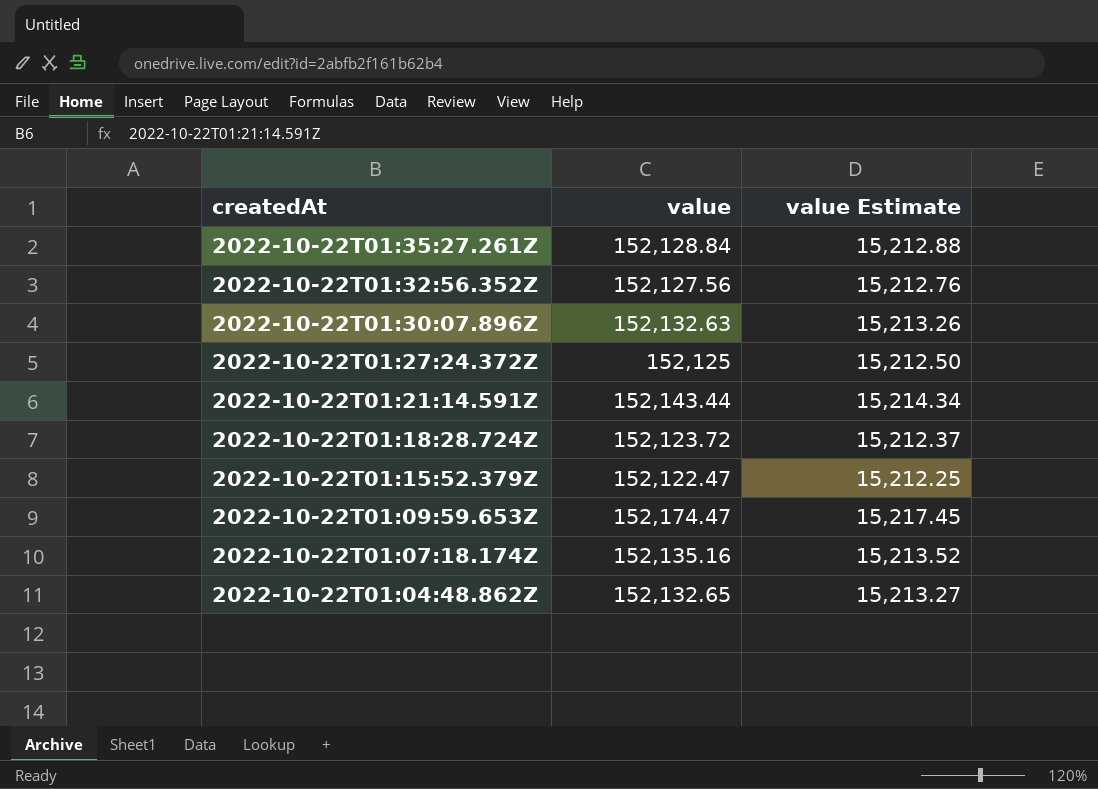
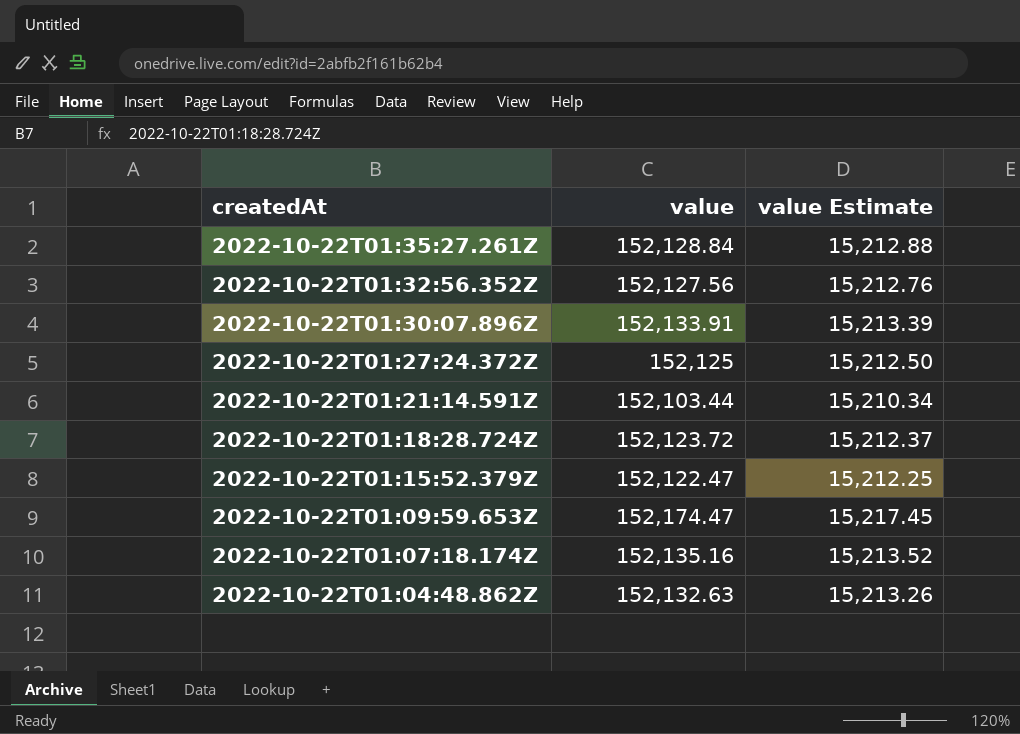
2022-10-22T01:30:07.896Z | value: 152,132.63 -> 152,133.91
2022-10-22T01:30:07.896Z | value Estimate: 15,213.26 -> 15,213.39
2022-10-22T01:21:14.591Z | value: 152,143.44 -> 152,103.44
2022-10-22T01:21:14.591Z | value Estimate: 15,214.34 -> 15,210.34
2022-10-22T01:04:48.862Z | value: 152,132.65 -> 152,132.63
2022-10-22T01:04:48.862Z | value Estimate: 15,213.27 -> 15,213.26

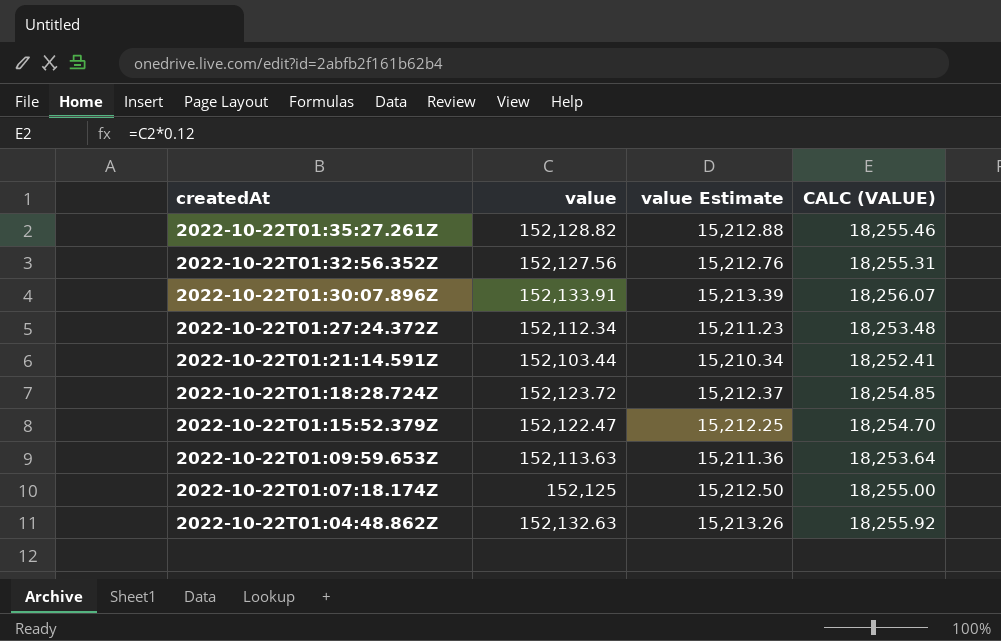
column CALC (VALUE) | formula: none -> [value] * 0.12
2022-10-22T01:35:27.261Z | value: 152,128.84 -> 152,128.82
2022-10-22T01:27:24.372Z | value: 152,125 -> 152,112.34
2022-10-22T01:27:24.372Z | value Estimate: 15,212.50 -> 15,211.23
2022-10-22T01:09:59.653Z | value: 152,174.47 -> 152,113.63
2022-10-22T01:09:59.653Z | value Estimate: 15,217.45 -> 15,211.36
2022-10-22T01:07:18.174Z | value: 152,135.16 -> 152,125
2022-10-22T01:07:18.174Z | value Estimate: 15,213.52 -> 15,212.50

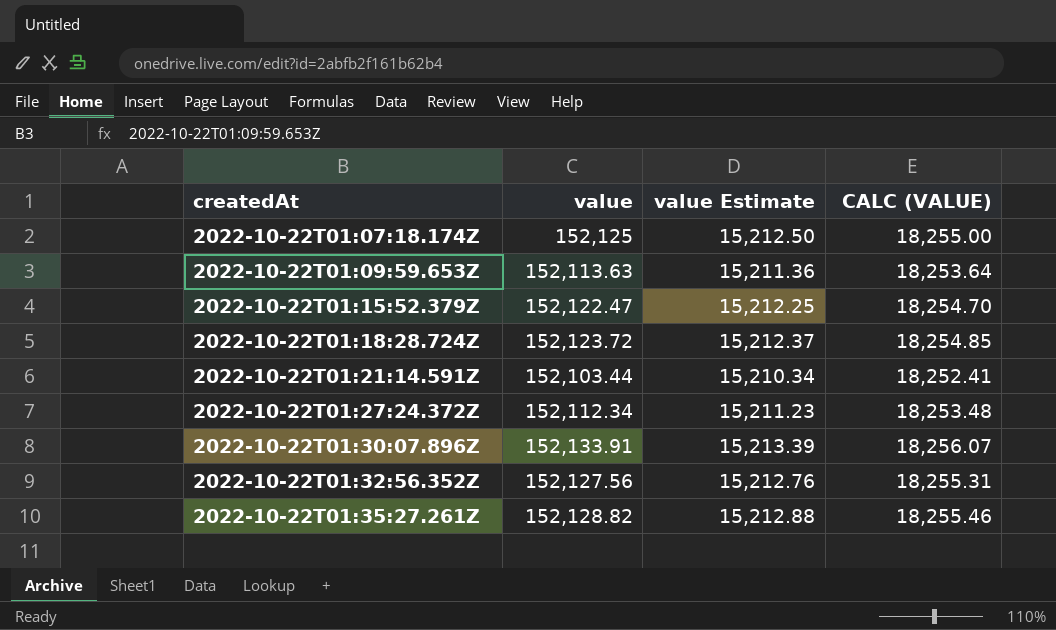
row order: createdAt descending -> createdAt ascending
row 2022-10-22T01:04:48.862Z: 152,132.63 | 15,213.26 | 18,255.92 -> none

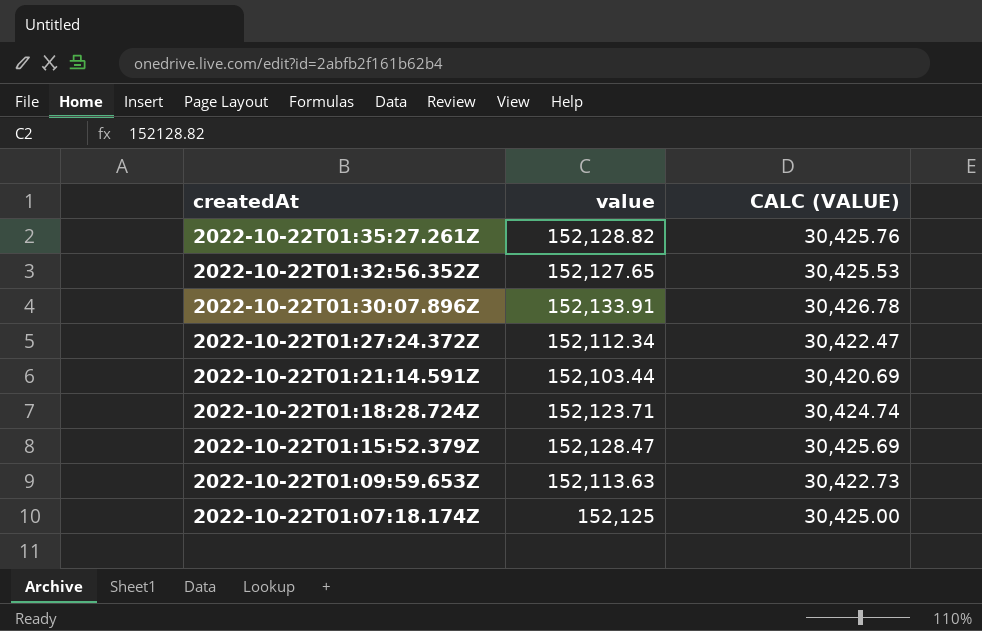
row order: createdAt ascending -> createdAt descending
column value Estimate | formula: [value] * 0.1 -> none
column CALC (VALUE) | formula: [value] * 0.12 -> [value] * 0.2
2022-10-22T01:32:56.352Z | value: 152,127.56 -> 152,127.65
2022-10-22T01:18:28.724Z | value: 152,123.72 -> 152,123.71
2022-10-22T01:15:52.379Z | value: 152,122.47 -> 152,128.47

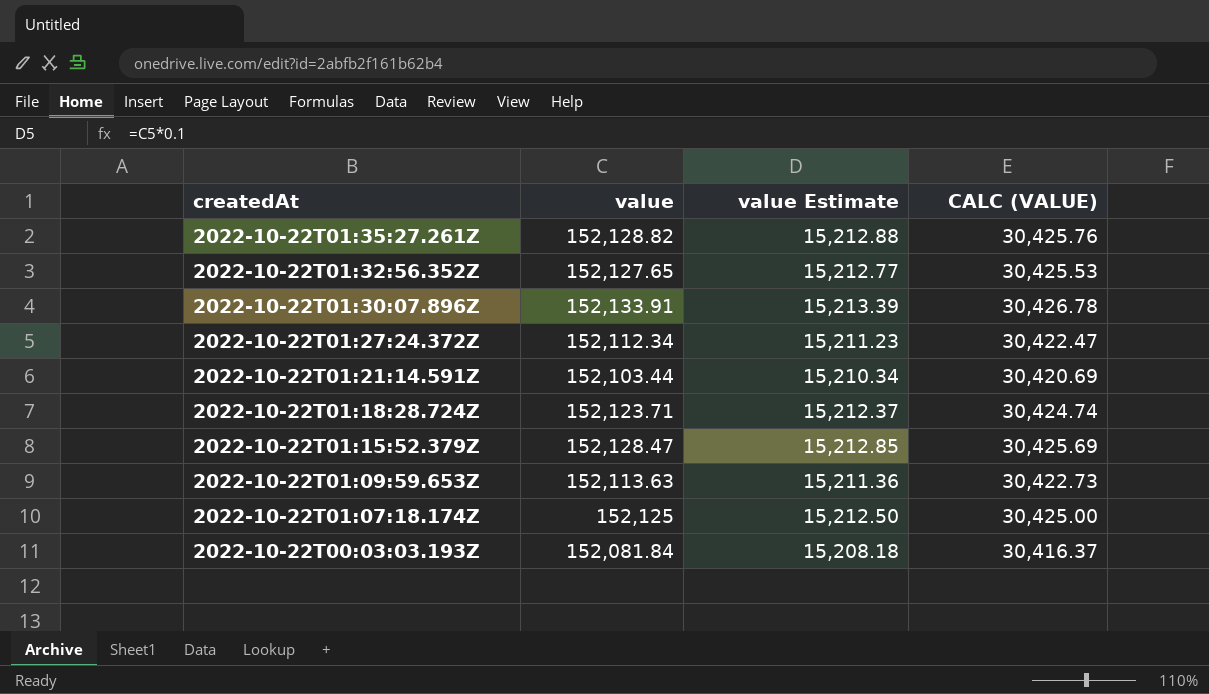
column value Estimate | formula: none -> [value] * 0.1
row 2022-10-22T00:03:03.193Z: none -> 152,081.84 | 15,208.18 | 30,416.37

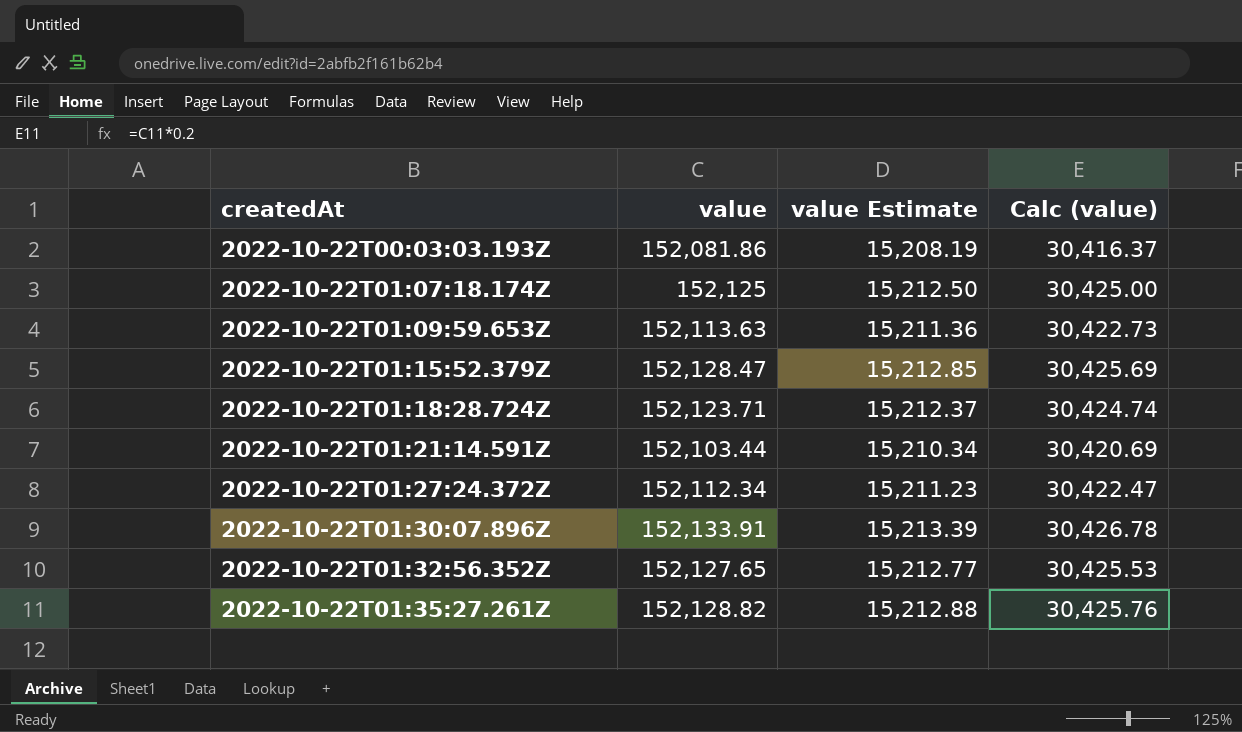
row order: createdAt descending -> createdAt ascending
column name: CALC (VALUE) -> Calc (value)
2022-10-22T00:03:03.193Z | value: 152,081.84 -> 152,081.86
2022-10-22T00:03:03.193Z | value Estimate: 15,208.18 -> 15,208.19

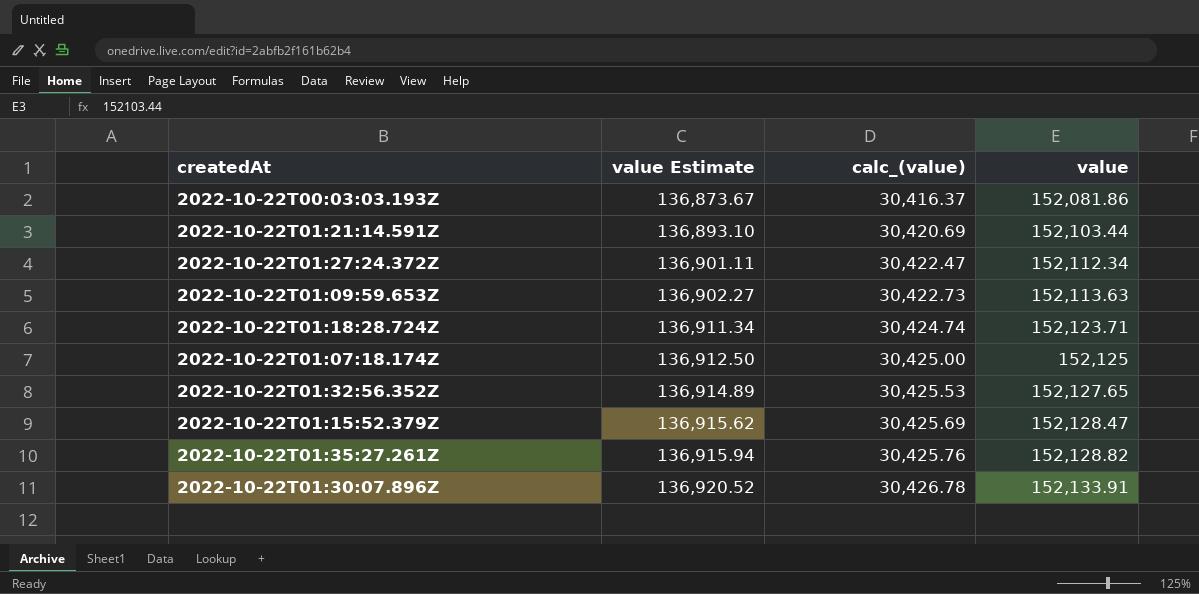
row order: createdAt ascending -> value Estimate ascending
column value Estimate | formula: [value] * 0.1 -> [value] * 0.9
column name: Calc (value) -> calc_(value)
column value | position: 2 -> 4

